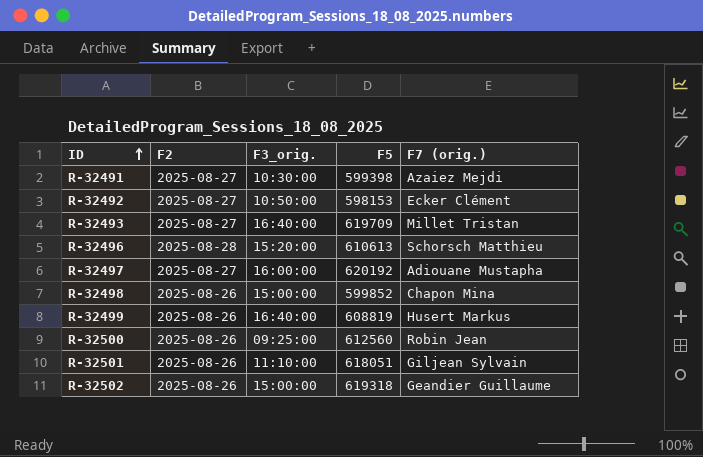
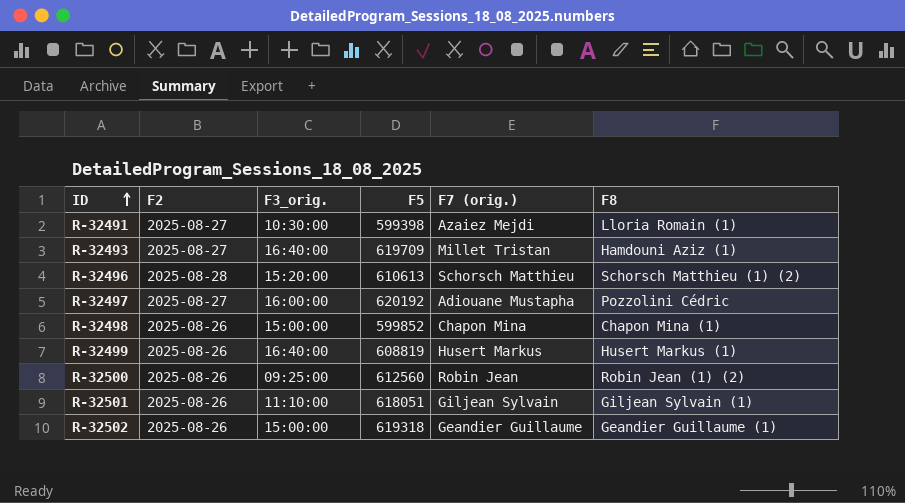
column F8 | position: none -> 6
row R-32492: 2025-08-27 | 10:50:00 | 598153 | Ecker Clément -> none

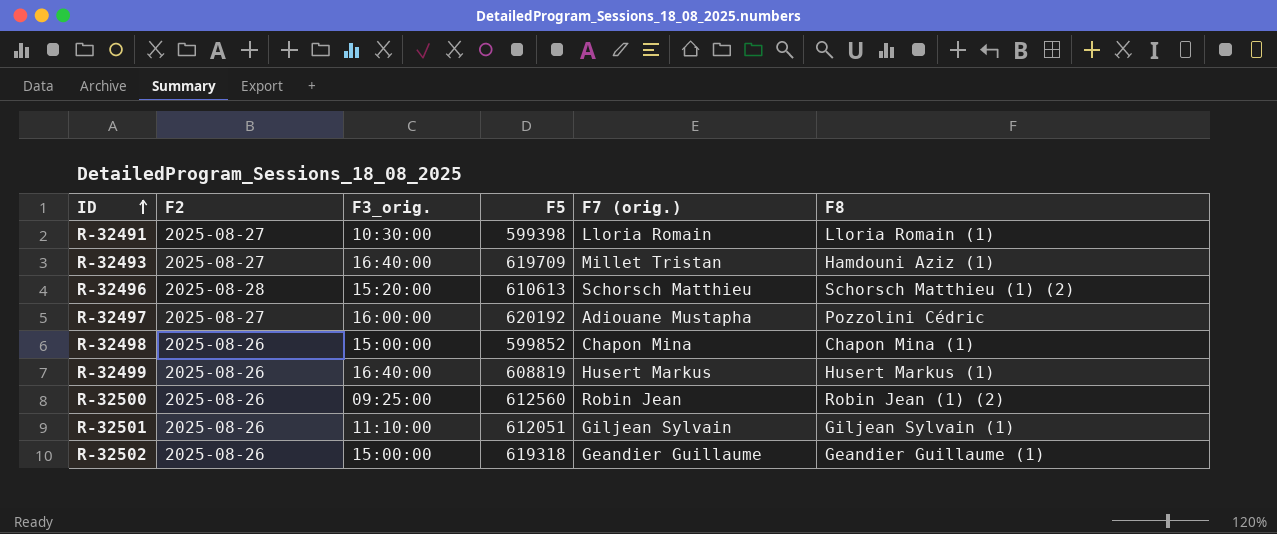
R-32491 | F7 (orig.): Azaiez Mejdi -> Lloria Romain
R-32501 | F5: 618051 -> 612051

